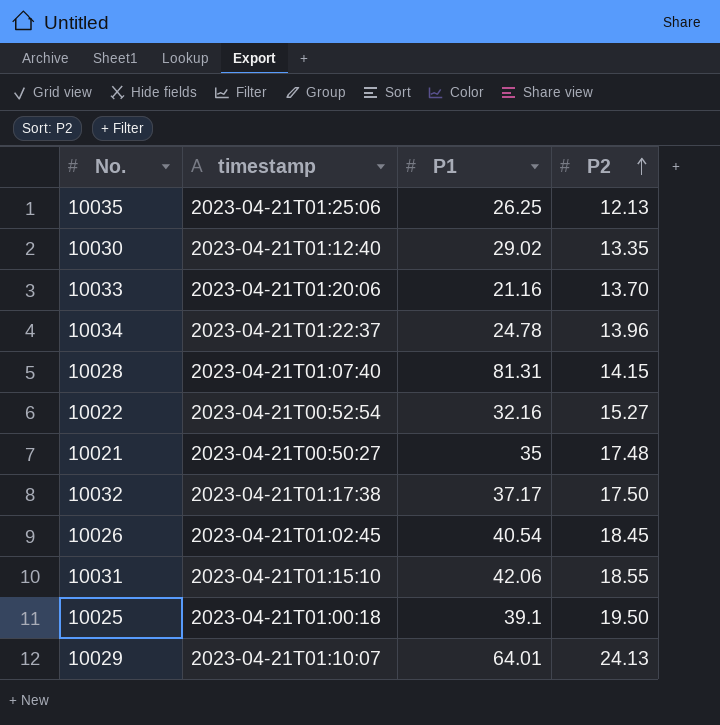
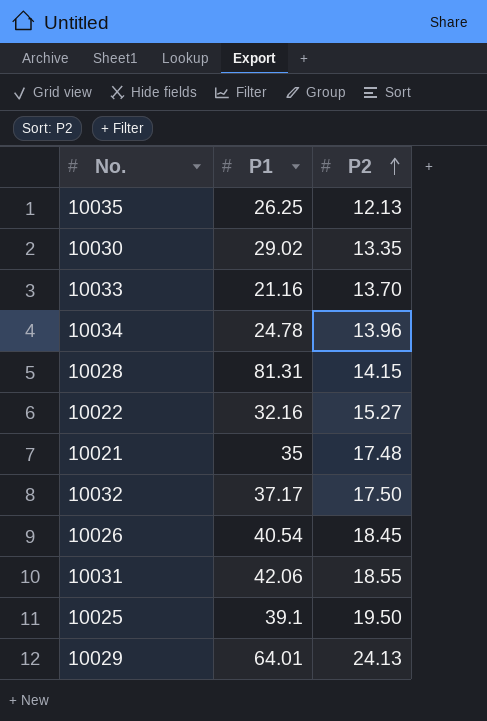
column timestamp | position: 2 -> none

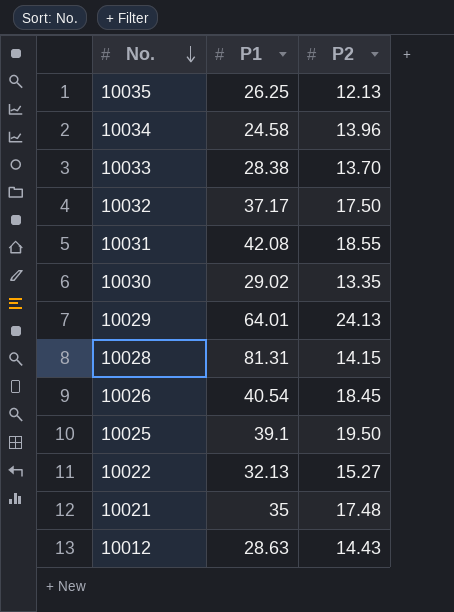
row order: P2 ascending -> No. descending
10034 | P1: 24.78 -> 24.58
10033 | P1: 21.16 -> 28.38
10031 | P1: 42.06 -> 42.08
10022 | P1: 32.16 -> 32.13
row 10012: none -> 28.63 | 14.43

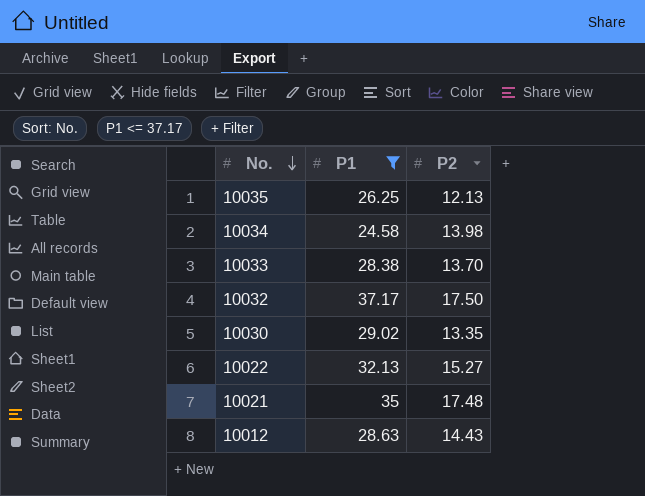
filter: none -> P1 <= 37.17
10034 | P2: 13.96 -> 13.98

